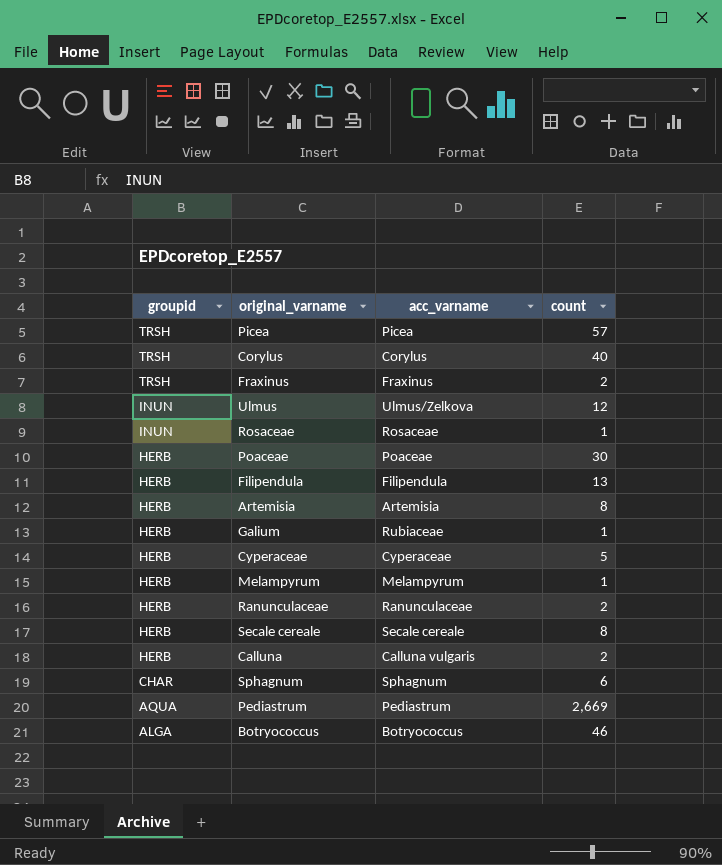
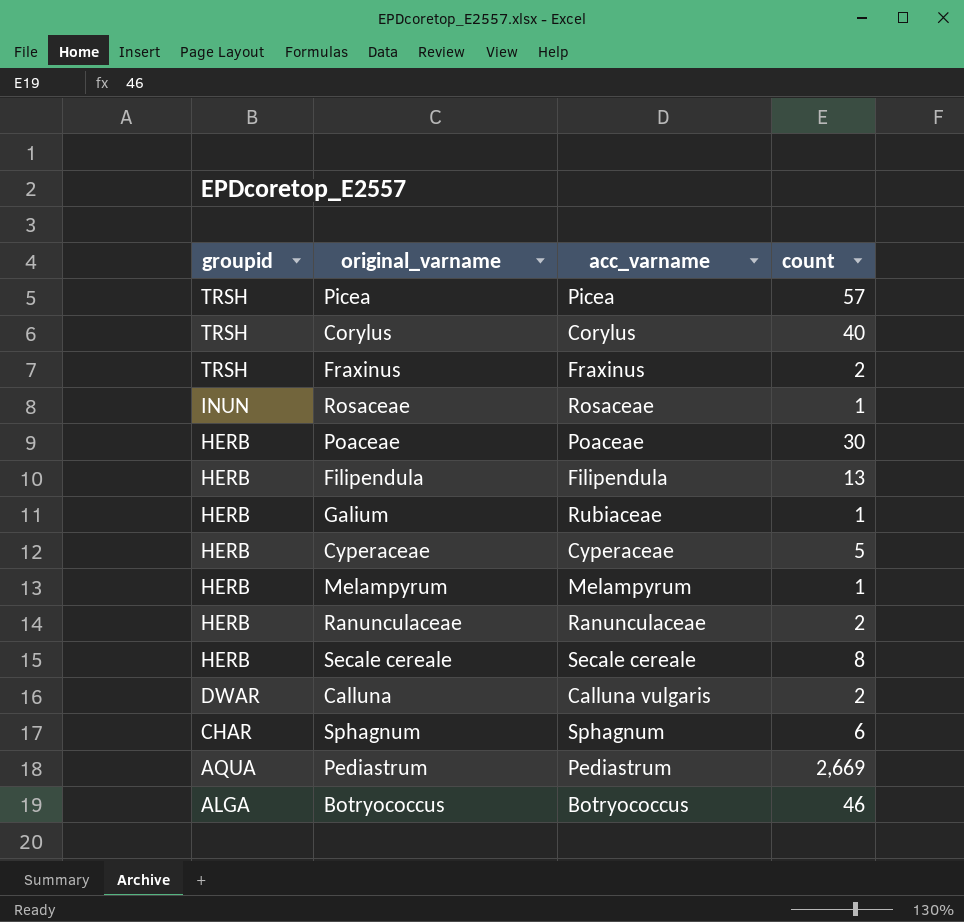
row Ulmus: INUN | Ulmus/Zelkova | 12 -> none
row Artemisia: HERB | Artemisia | 8 -> none
Calluna | groupid: HERB -> DWAR

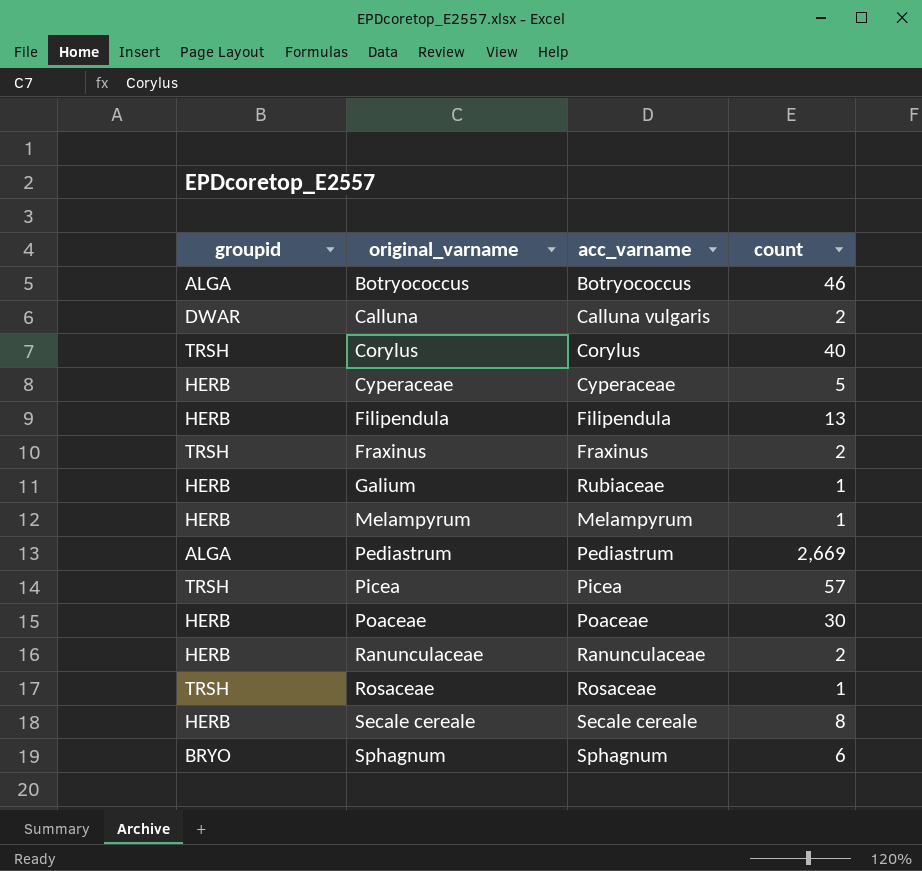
row order: groupid descending -> original_varname ascending
Pediastrum | groupid: AQUA -> ALGA
Rosaceae | groupid: INUN -> TRSH
Sphagnum | groupid: CHAR -> BRYO

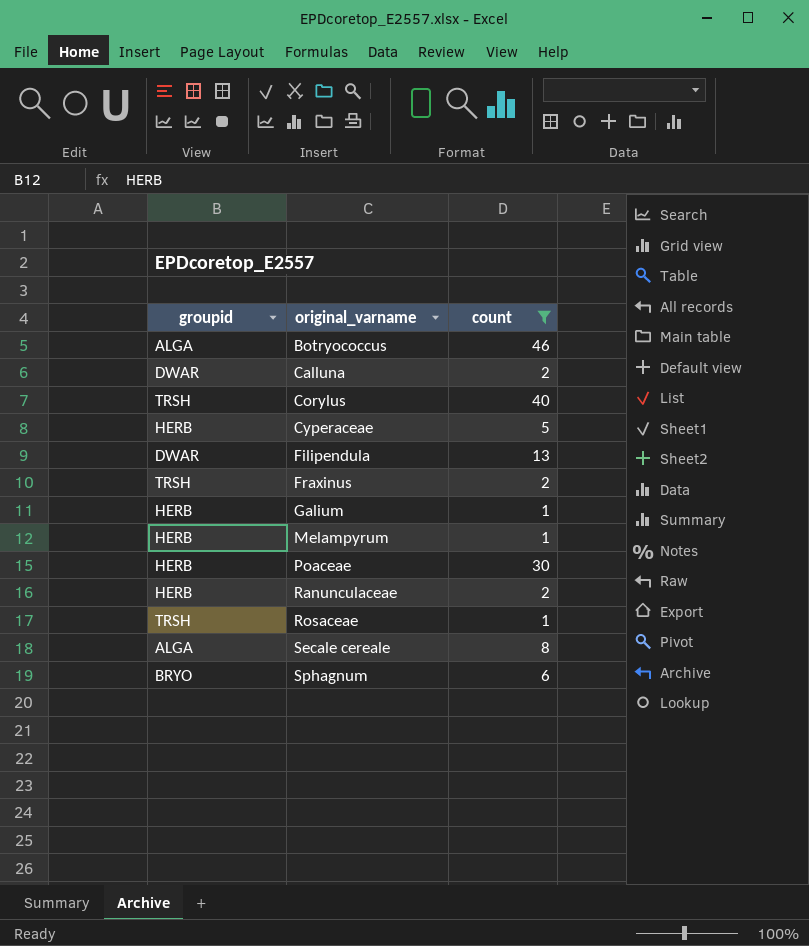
filter: none -> count <= 46
column acc_varname | position: 3 -> none
Filipendula | groupid: HERB -> DWAR
Secale cereale | groupid: HERB -> ALGA

